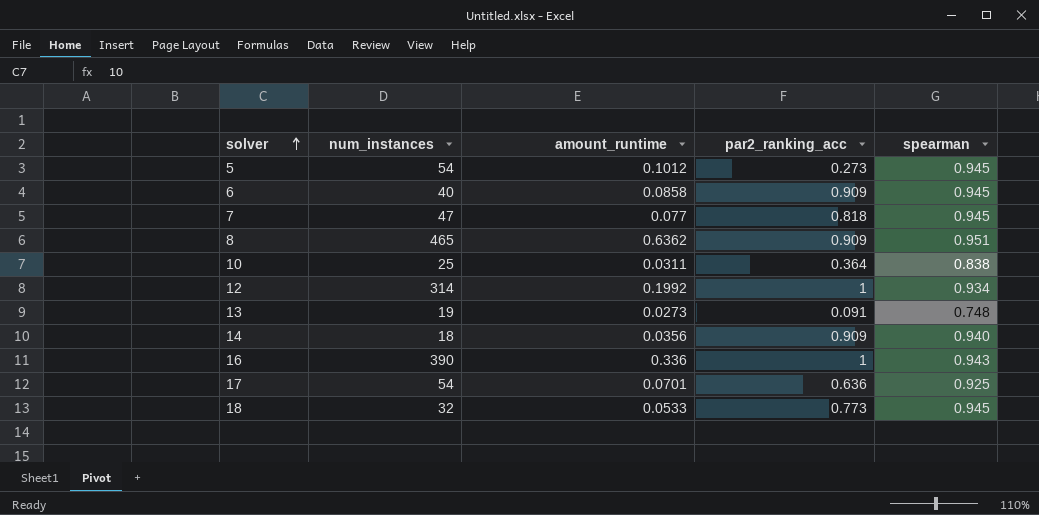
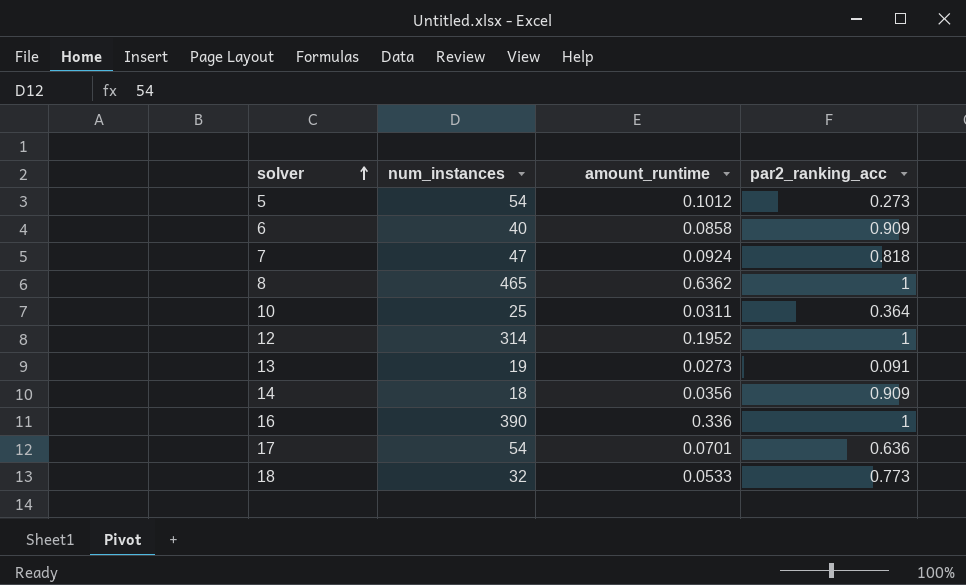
column spearman | position: 5 -> none
7 | amount_runtime: 0.077 -> 0.0924
8 | par2_ranking_acc: 0.909 -> 1
12 | amount_runtime: 0.1992 -> 0.1952

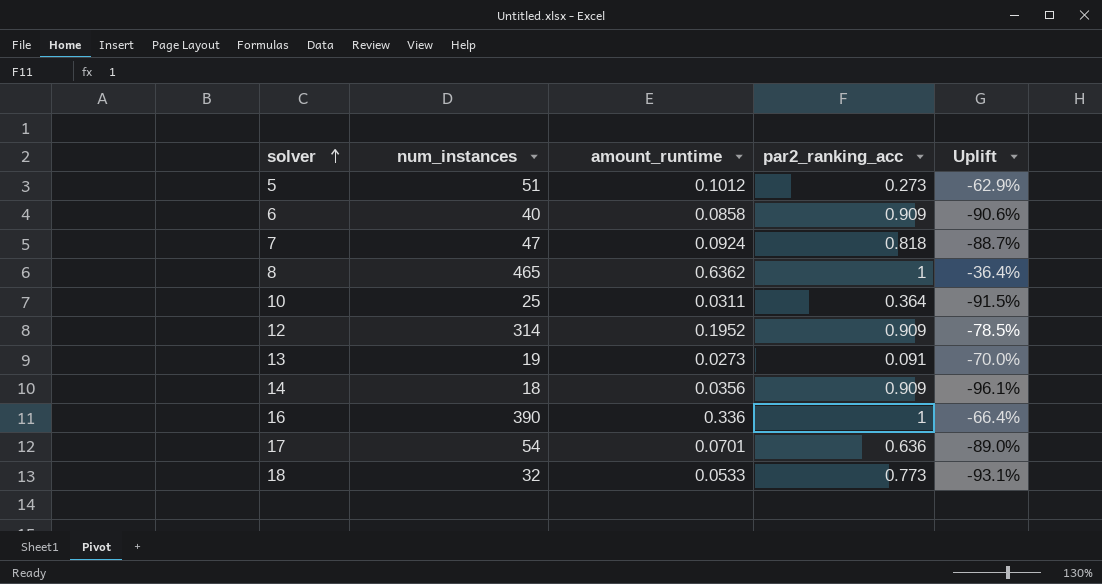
column Uplift | formula: none -> ([amount_runtime] - [par2_ranking_acc]) / [par2_ranking_acc]
5 | num_instances: 54 -> 51
12 | par2_ranking_acc: 1 -> 0.909

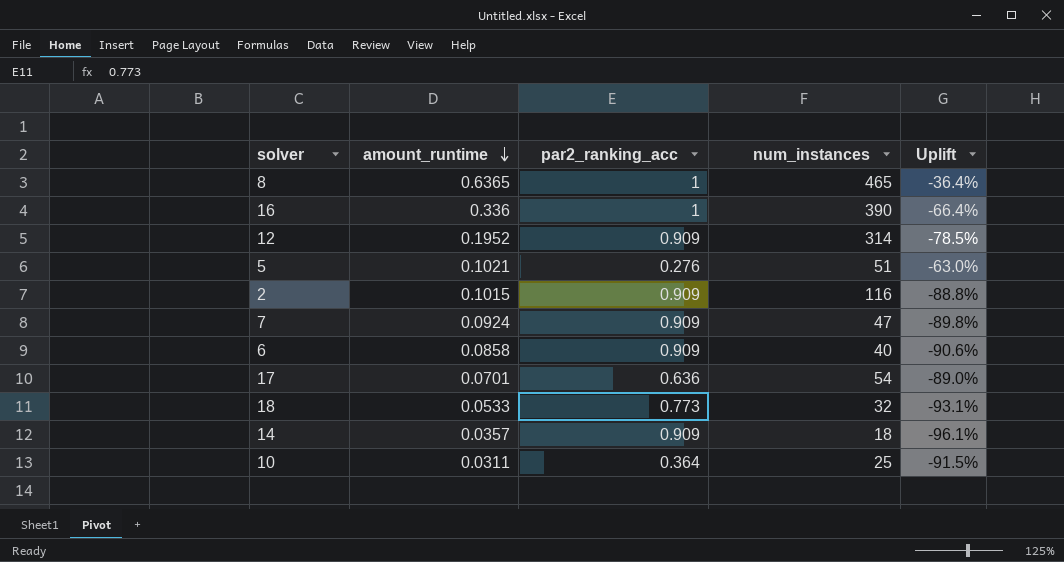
row order: solver ascending -> amount_runtime descending
column num_instances | position: 2 -> 4
row 13: 19 | 0.0273 | 0.091 | -70.0% -> none
8 | amount_runtime: 0.6362 -> 0.6365
5 | amount_runtime: 0.1012 -> 0.1021
5 | par2_ranking_acc: 0.273 -> 0.276
5 | Uplift: -62.9% -> -63.0%
row 2: none -> 0.1015 | 0.909 | 116 | -88.8%
7 | par2_ranking_acc: 0.818 -> 0.909
7 | Uplift: -88.7% -> -89.8%
14 | amount_runtime: 0.0356 -> 0.0357

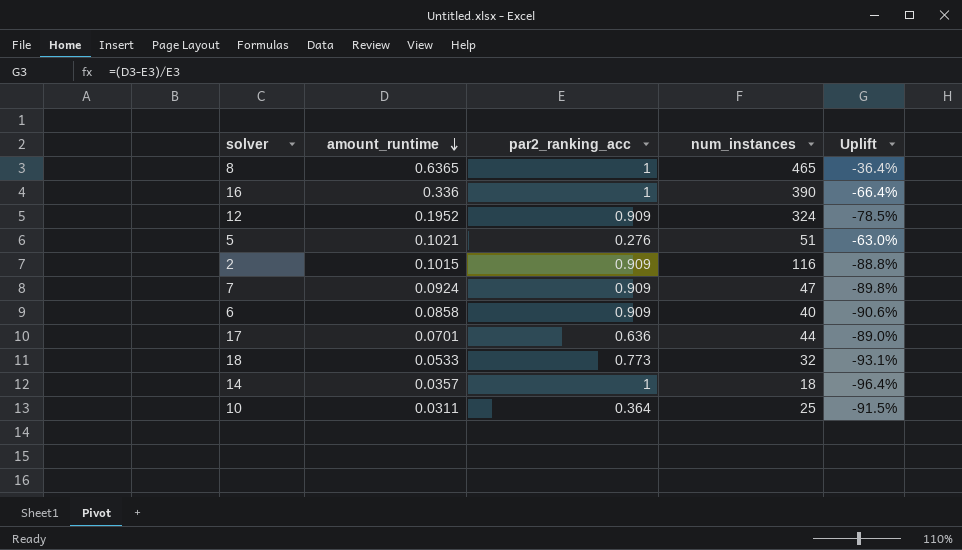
12 | num_instances: 314 -> 324
17 | num_instances: 54 -> 44
14 | par2_ranking_acc: 0.909 -> 1
14 | Uplift: -96.1% -> -96.4%

